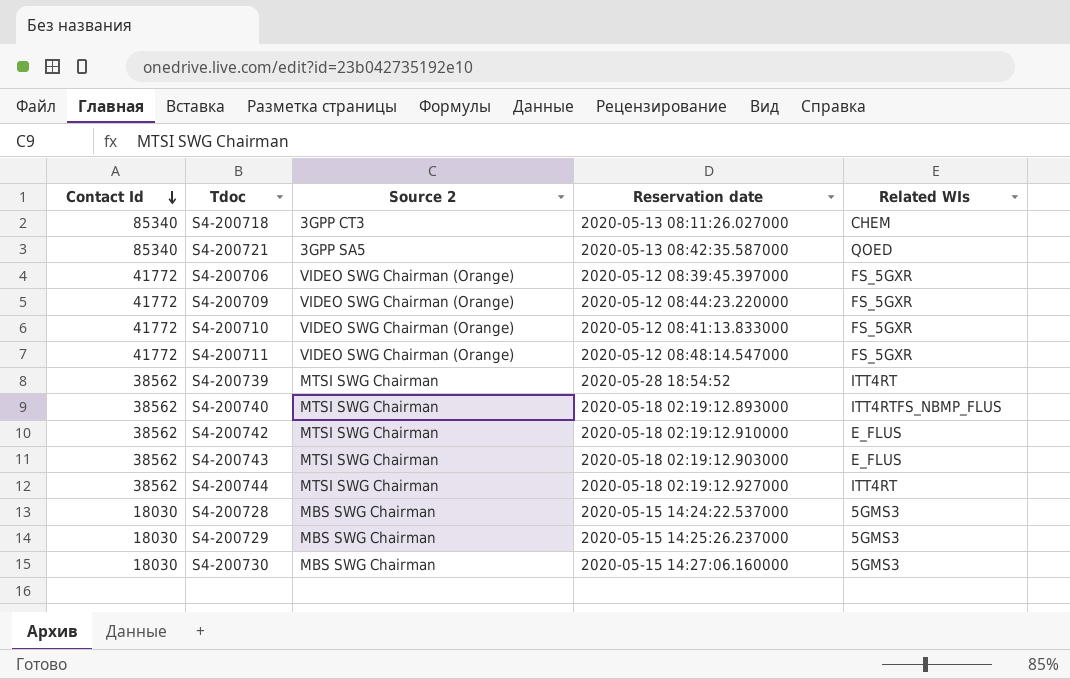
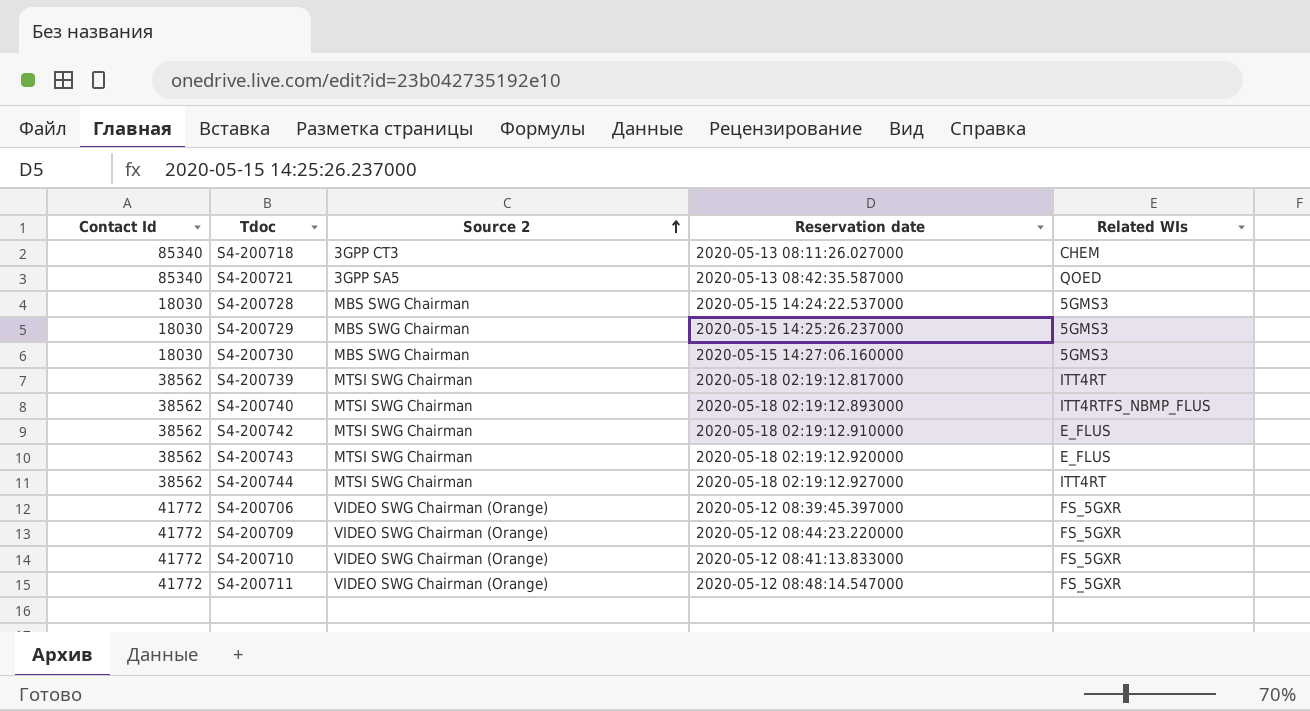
row order: Contact Id descending -> Source 2 ascending
S4-200739 | Reservation date: 2020-05-28 18:54:52 -> 2020-05-18 02:19:12.817000
S4-200743 | Reservation date: 2020-05-18 02:19:12.903000 -> 2020-05-18 02:19:12.920000

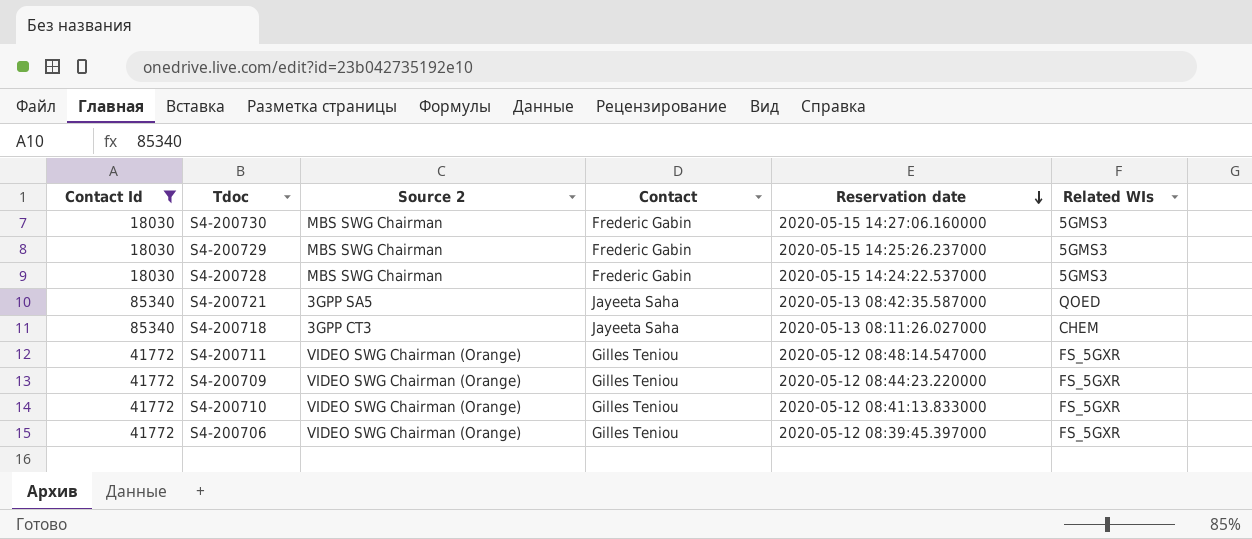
filter: none -> Contact Id != 38562
row order: Source 2 ascending -> Reservation date descending
column Contact | position: none -> 4

